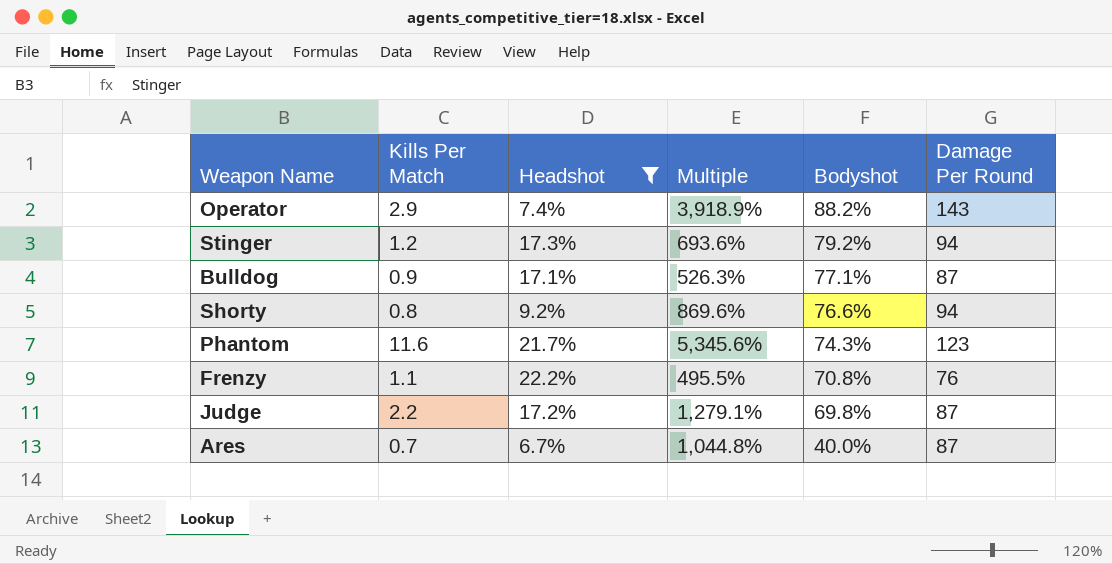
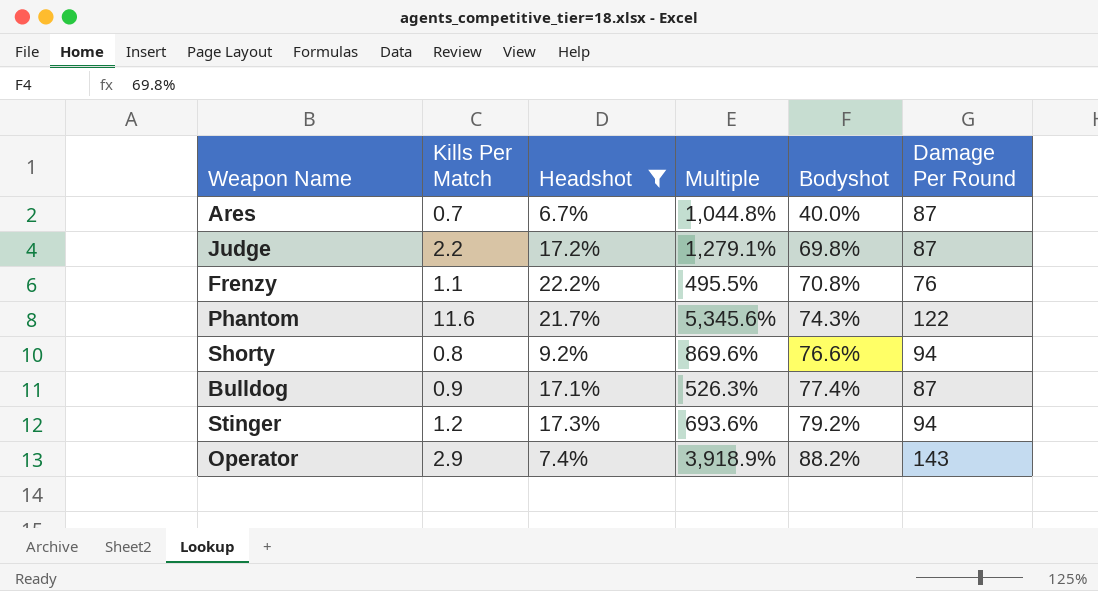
row order: Bodyshot descending -> Bodyshot ascending
Phantom | Damage Per Round: 123 -> 122
Bulldog | Bodyshot: 77.1% -> 77.4%

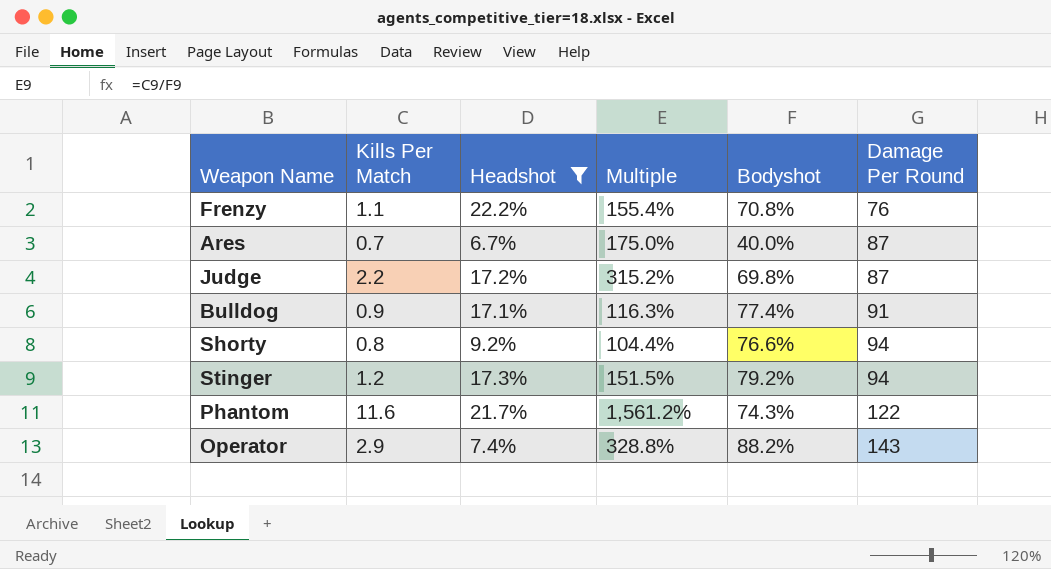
row order: Bodyshot ascending -> Damage Per Round ascending
column Multiple | formula: [Kills Per Match] / [Headshot] -> [Kills Per Match] / [Bodyshot]
Bulldog | Damage Per Round: 87 -> 91

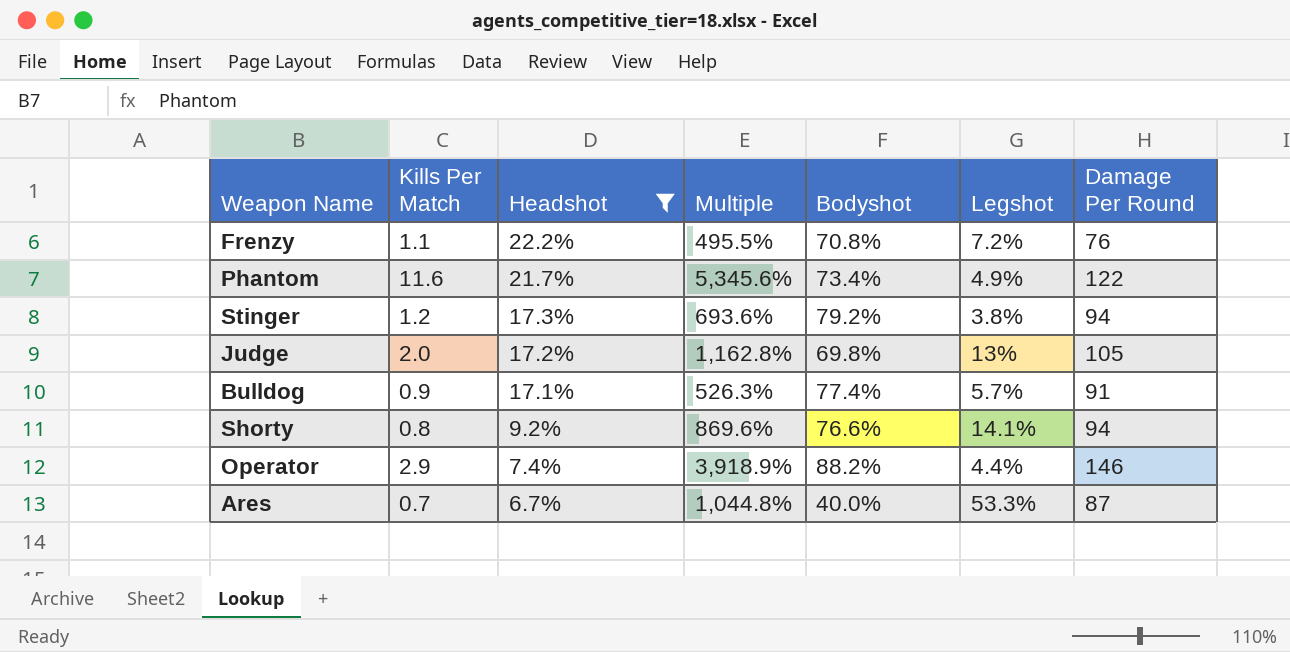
row order: Damage Per Round ascending -> Headshot descending
column Multiple | formula: [Kills Per Match] / [Bodyshot] -> [Kills Per Match] / [Headshot]
column Legshot | position: none -> 6
Phantom | Bodyshot: 74.3% -> 73.4%
Judge | Kills Per Match: 2.2 -> 2.0
Judge | Damage Per Round: 87 -> 105
Operator | Damage Per Round: 143 -> 146

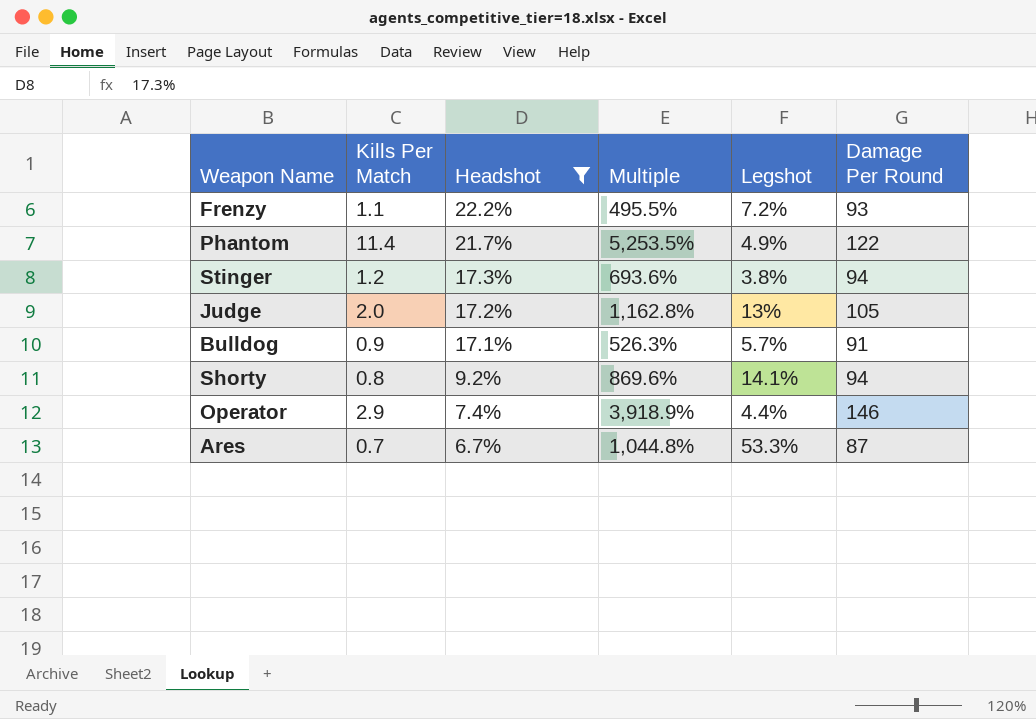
column Bodyshot | position: 5 -> none
Frenzy | Damage Per Round: 76 -> 93
Phantom | Kills Per Match: 11.6 -> 11.4
Phantom | Multiple: 5,345.6% -> 5,253.5%

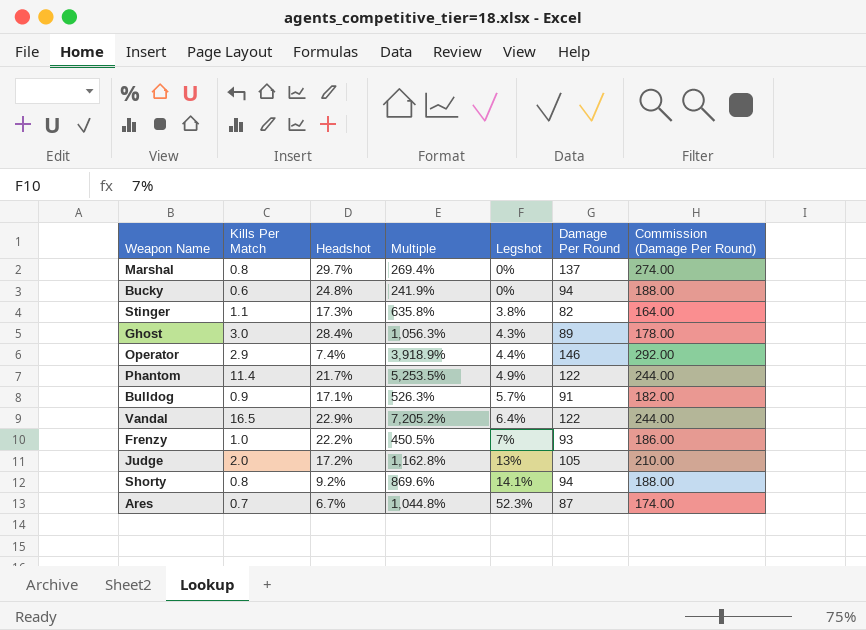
filter: Headshot <= 22.2% -> none
row order: Headshot descending -> Legshot ascending
column Commission (Damage Per Round) | formula: none -> [Damage Per Round] * 2
Stinger | Kills Per Match: 1.2 -> 1.1
Stinger | Multiple: 693.6% -> 635.8%
Stinger | Damage Per Round: 94 -> 82
Frenzy | Kills Per Match: 1.1 -> 1.0
Frenzy | Multiple: 495.5% -> 450.5%
Frenzy | Legshot: 7.2% -> 7%
Ares | Legshot: 53.3% -> 52.3%

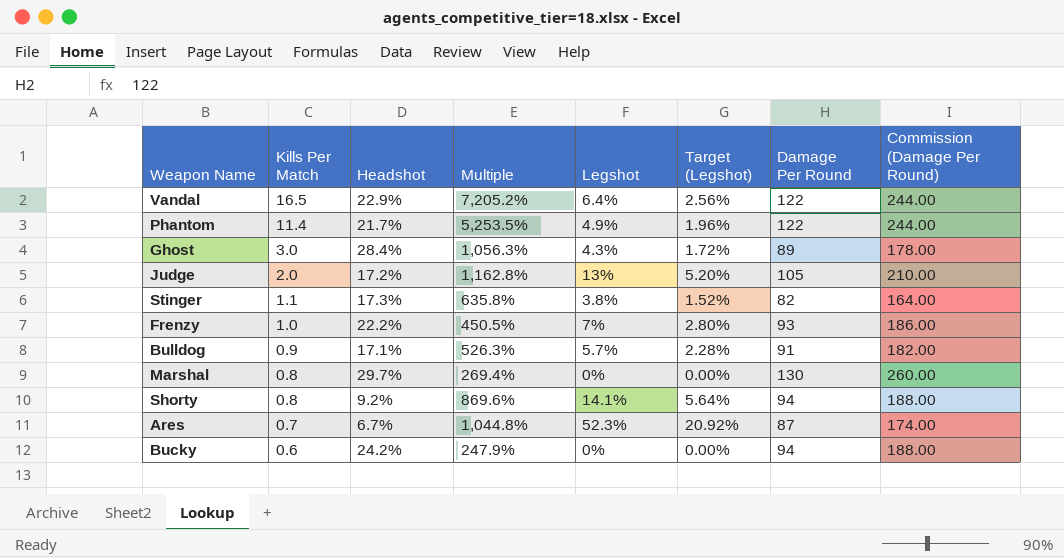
row order: Legshot ascending -> Kills Per Match descending
column Target (Legshot) | formula: none -> [Legshot] * 0.4
row Operator: 2.9 | 7.4% | 3,918.9% | 4.4% | 146 | 292.00 -> none
Marshal | Damage Per Round: 137 -> 130
Marshal | Commission (Damage Per Round): 274.00 -> 260.00
Bucky | Headshot: 24.8% -> 24.2%
Bucky | Multiple: 241.9% -> 247.9%

